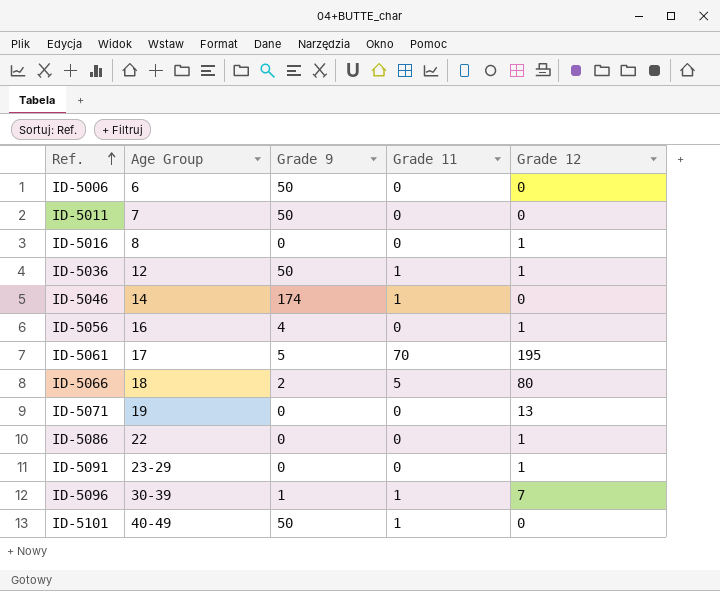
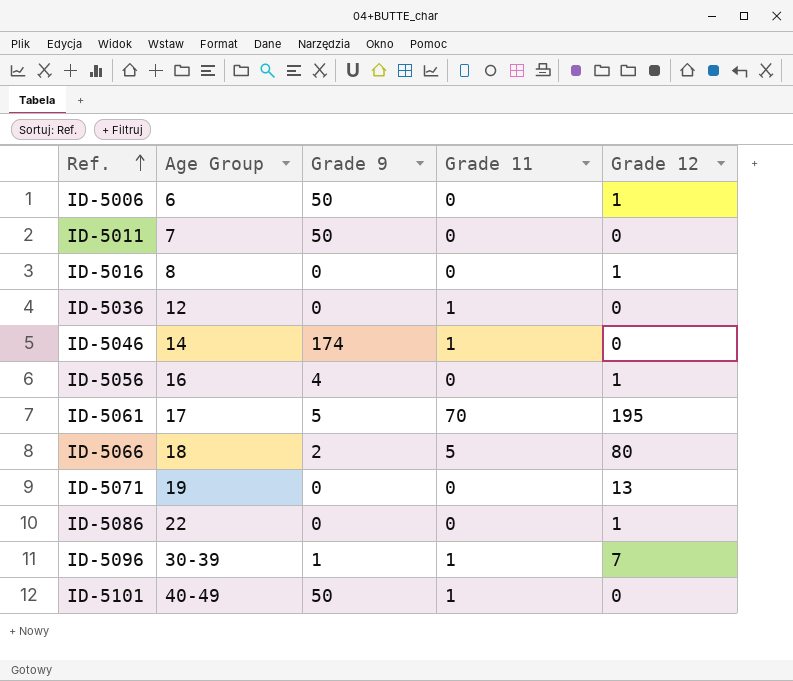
row ID-5091: 23-29 | 0 | 0 | 1 -> none
ID-5006 | Grade 12: 0 -> 1
ID-5036 | Grade 9: 50 -> 0
ID-5036 | Grade 12: 1 -> 0

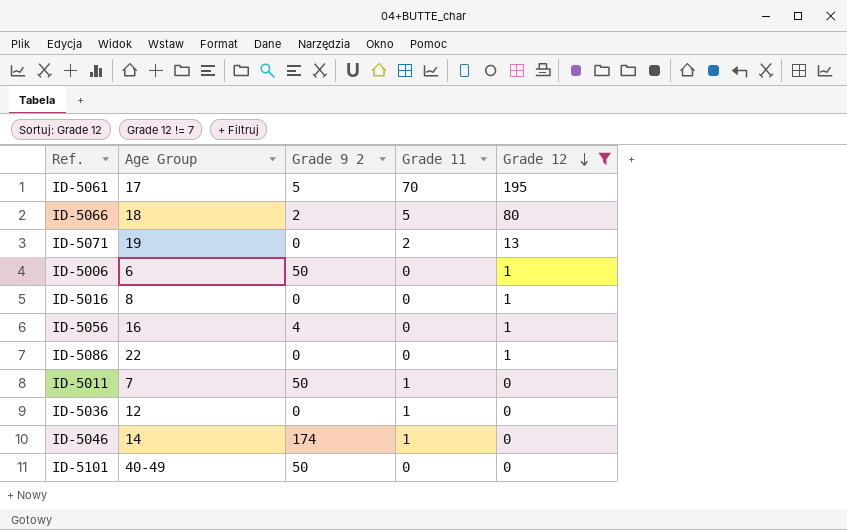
filter: none -> Grade 12 != 7
row order: Ref. ascending -> Grade 12 descending
column name: Grade 9 -> Grade 9 2
ID-5071 | Grade 11: 0 -> 2
ID-5011 | Grade 11: 0 -> 1
ID-5101 | Grade 11: 1 -> 0

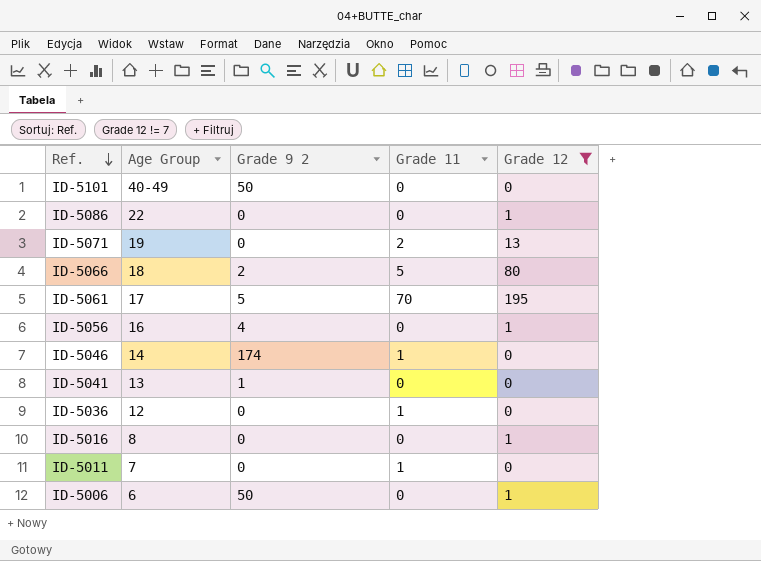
row order: Grade 12 descending -> Ref. descending
row ID-5041: none -> 13 | 1 | 0 | 0
ID-5011 | Grade 9 2: 50 -> 0

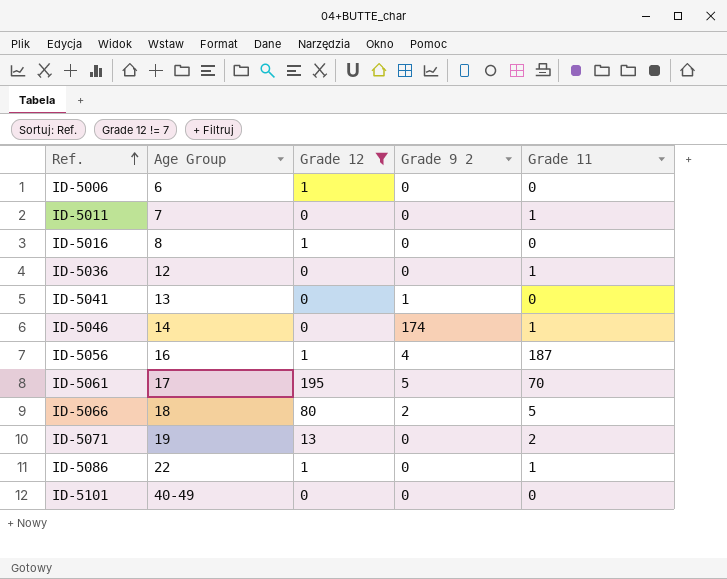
row order: Ref. descending -> Ref. ascending
column Grade 12 | position: 5 -> 3
ID-5006 | Grade 9 2: 50 -> 0
ID-5056 | Grade 11: 0 -> 187
ID-5086 | Grade 11: 0 -> 1
ID-5101 | Grade 9 2: 50 -> 0

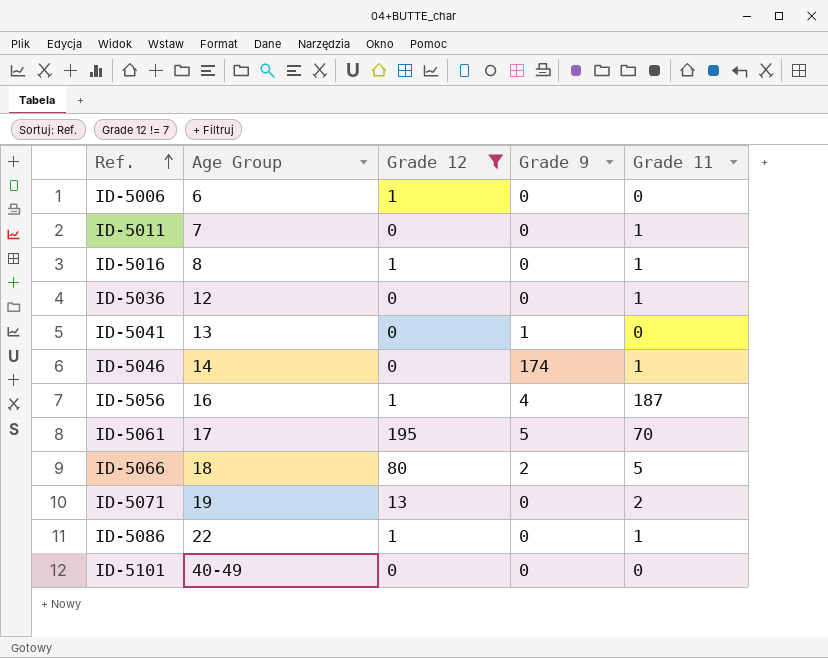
column name: Grade 9 2 -> Grade 9
ID-5016 | Grade 11: 0 -> 1

